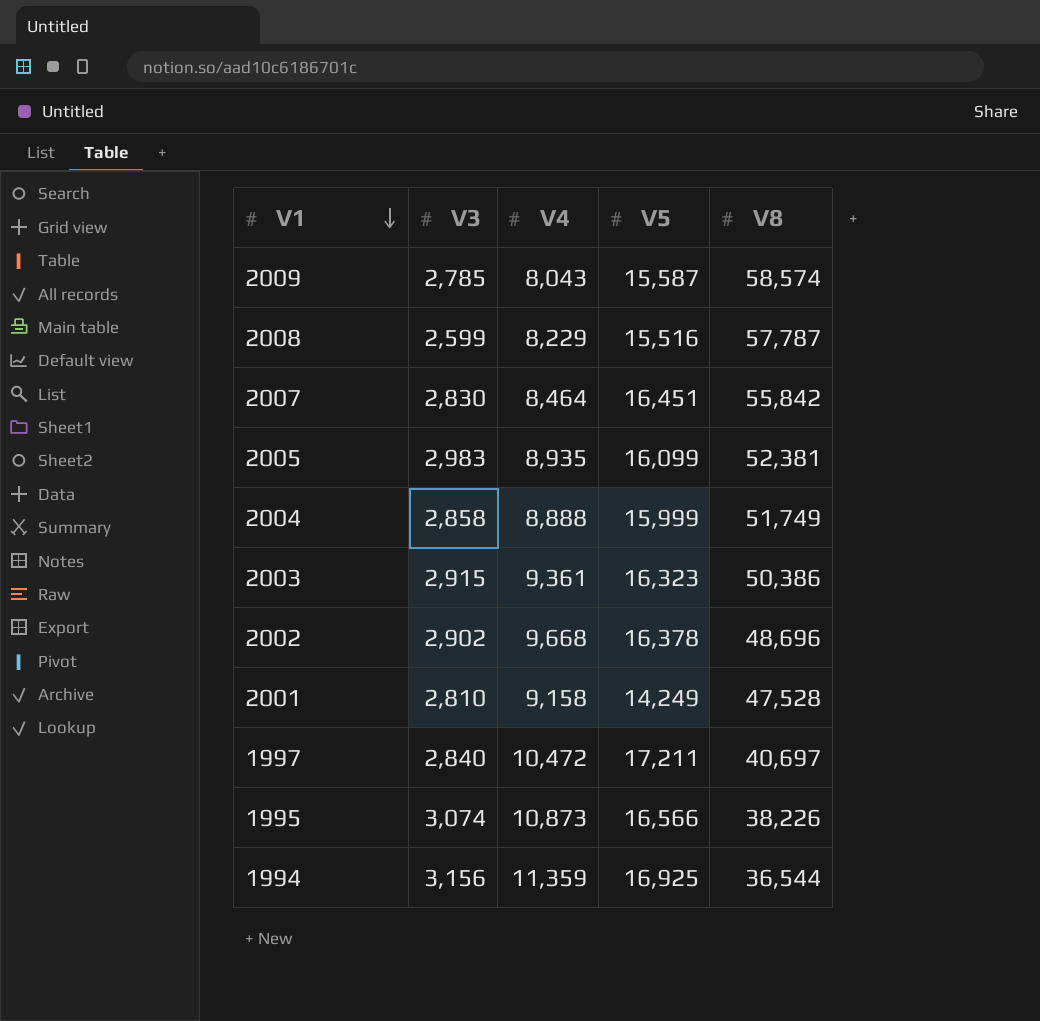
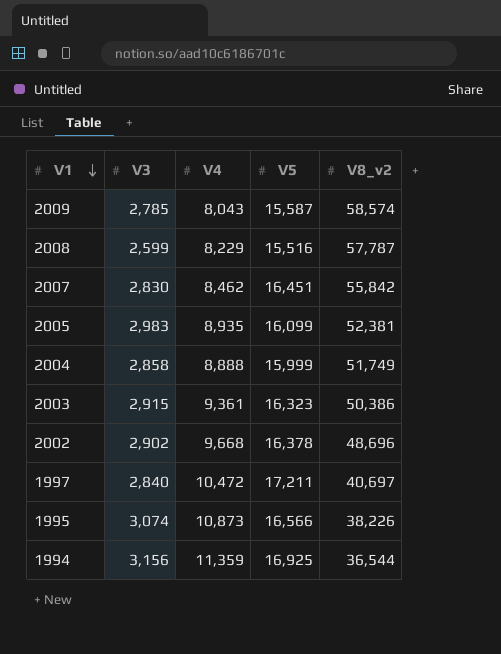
column name: V8 -> V8_v2
row 2001: 2,810 | 9,158 | 14,249 | 47,528 -> none
2007 | V4: 8,464 -> 8,462

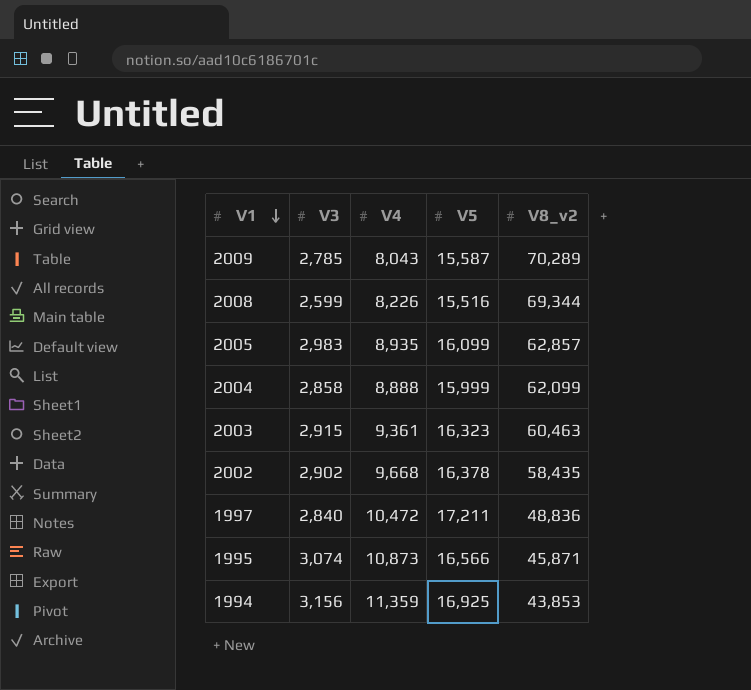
row 2007: 2,830 | 8,462 | 16,451 | 55,842 -> none
2009 | V8_v2: 58,574 -> 70,289
2008 | V4: 8,229 -> 8,226
2008 | V8_v2: 57,787 -> 69,344
2005 | V8_v2: 52,381 -> 62,857
2004 | V8_v2: 51,749 -> 62,099
2003 | V8_v2: 50,386 -> 60,463
2002 | V8_v2: 48,696 -> 58,435
1997 | V8_v2: 40,697 -> 48,836
1995 | V8_v2: 38,226 -> 45,871
1994 | V8_v2: 36,544 -> 43,853

